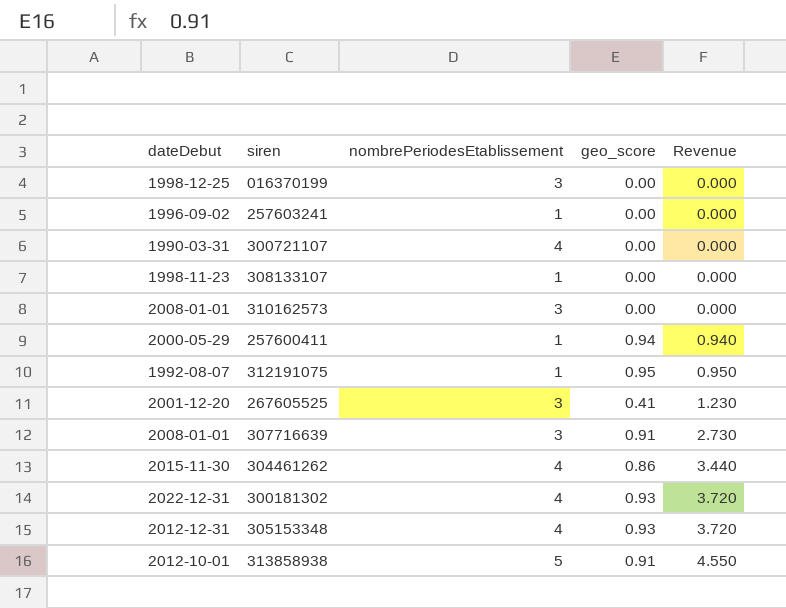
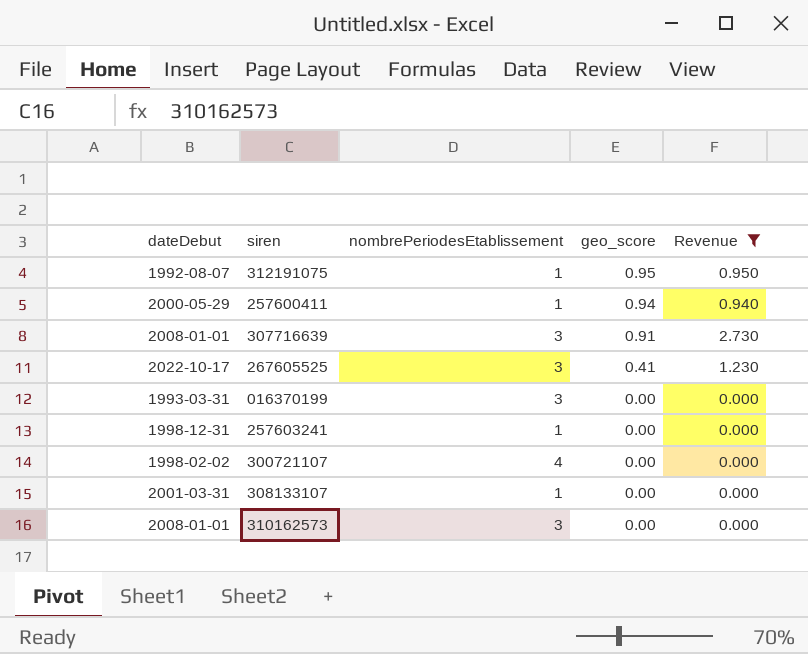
filter: none -> Revenue <= 2.730
row order: Revenue ascending -> geo_score descending
267605525 | dateDebut: 2001-12-20 -> 2022-10-17
016370199 | dateDebut: 1998-12-25 -> 1993-03-31
257603241 | dateDebut: 1996-09-02 -> 1998-12-31
300721107 | dateDebut: 1990-03-31 -> 1998-02-02
308133107 | dateDebut: 1998-11-23 -> 2001-03-31

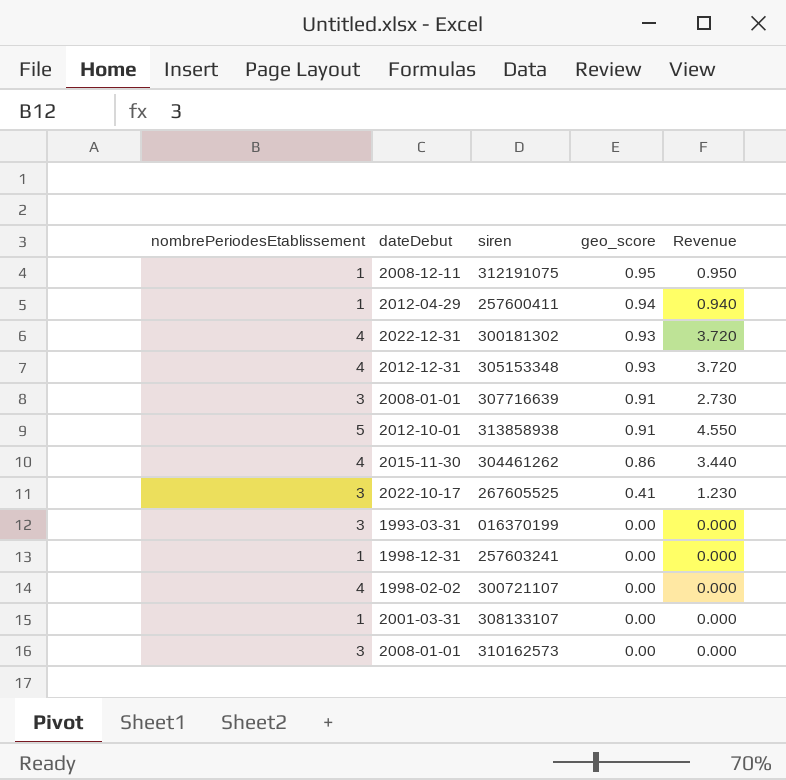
filter: Revenue <= 2.730 -> none
column nombrePeriodesEtablissement | position: 3 -> 1
312191075 | dateDebut: 1992-08-07 -> 2008-12-11
257600411 | dateDebut: 2000-05-29 -> 2012-04-29

